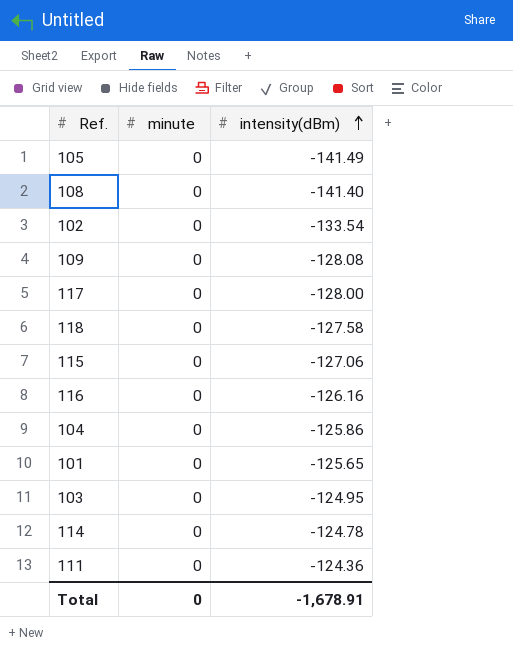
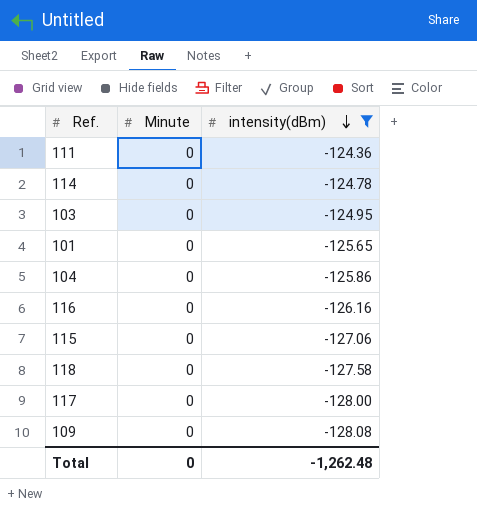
filter: none -> intensity(dBm) >= -128.08
row order: intensity(dBm) ascending -> intensity(dBm) descending
column name: minute -> Minute
Total | intensity(dBm): -1,678.91 -> -1,262.48

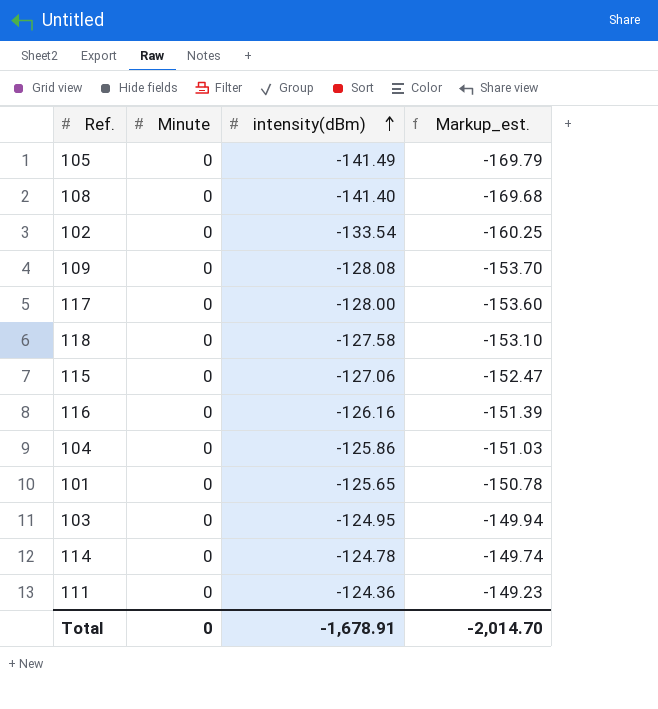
filter: intensity(dBm) >= -128.08 -> none
row order: intensity(dBm) descending -> intensity(dBm) ascending
column Markup_est. | formula: none -> [intensity(dBm)] * 1.2
Total | intensity(dBm): -1,262.48 -> -1,678.91

